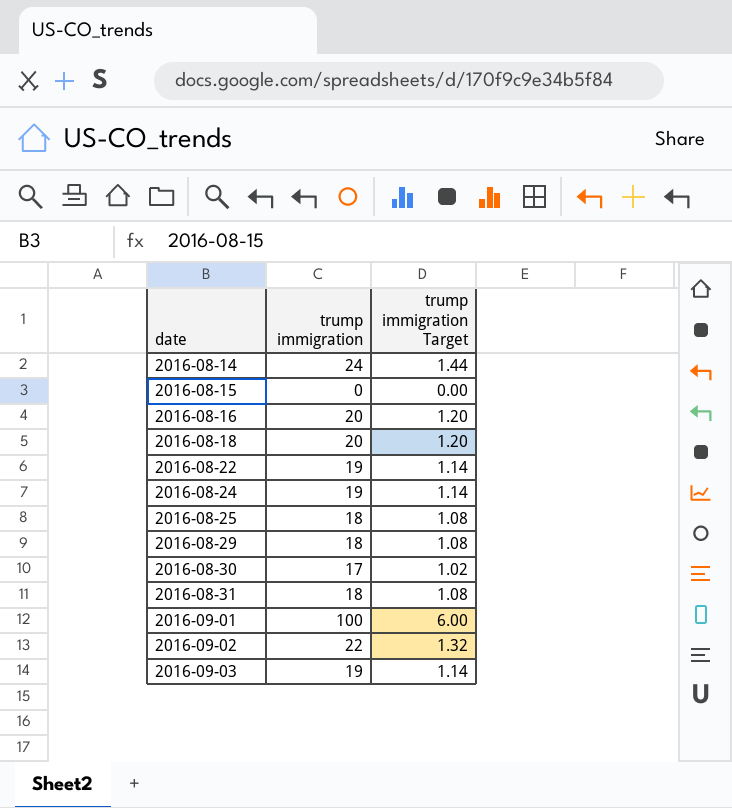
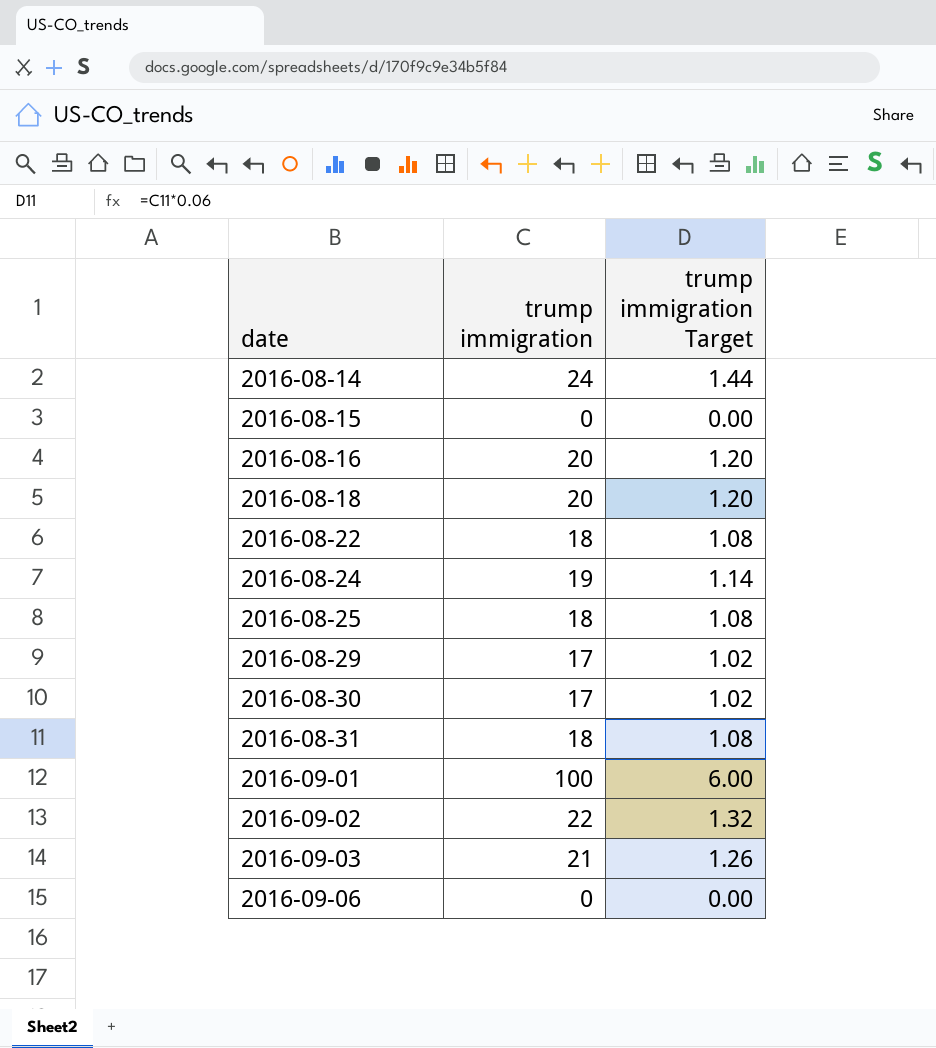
2016-08-22 | trump immigration: 19 -> 18
2016-08-22 | trump immigration Target: 1.14 -> 1.08
2016-08-29 | trump immigration: 18 -> 17
2016-08-29 | trump immigration Target: 1.08 -> 1.02
2016-09-03 | trump immigration: 19 -> 21
2016-09-03 | trump immigration Target: 1.14 -> 1.26
row 2016-09-06: none -> 0 | 0.00

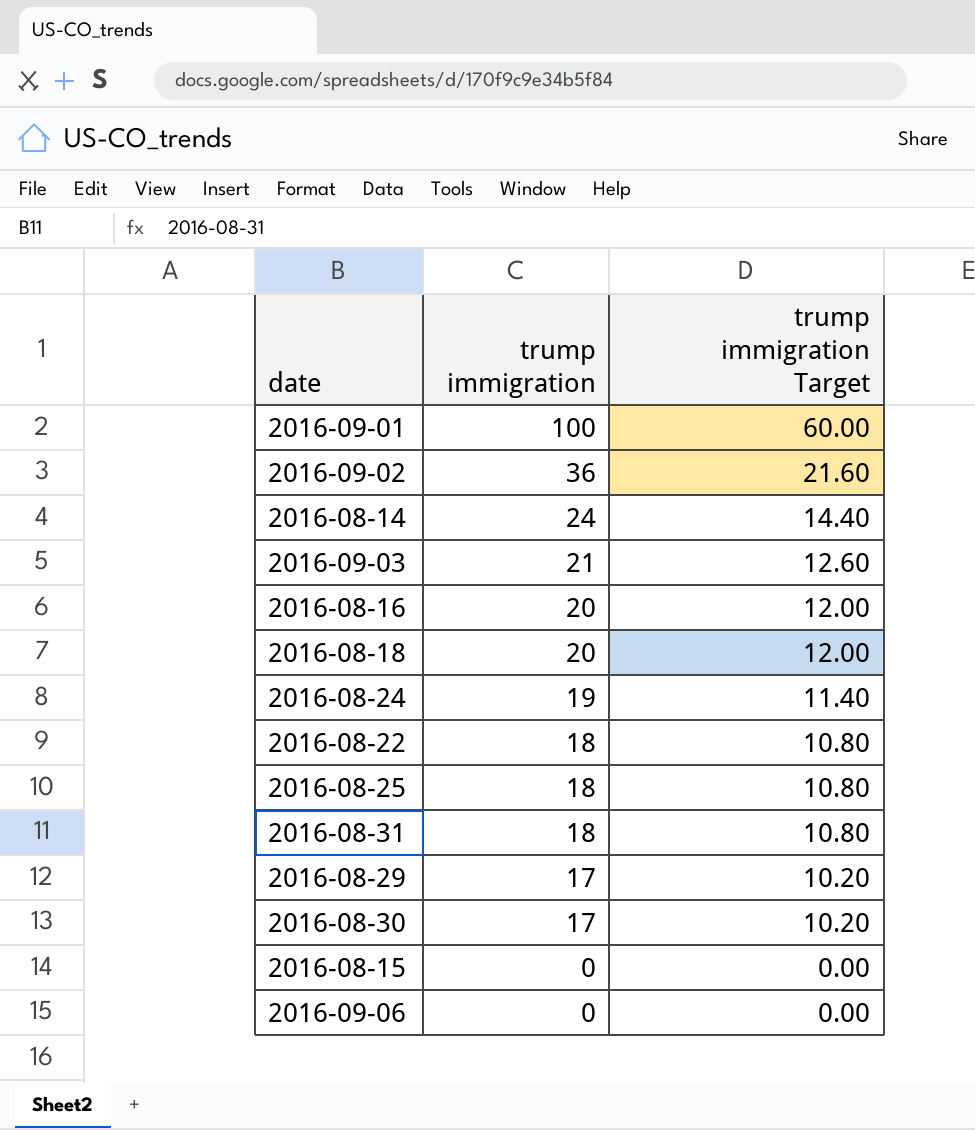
row order: date ascending -> trump immigration descending
column trump immigration Target | formula: [trump immigration] * 0.06 -> [trump immigration] * 0.6
2016-09-02 | trump immigration: 22 -> 36

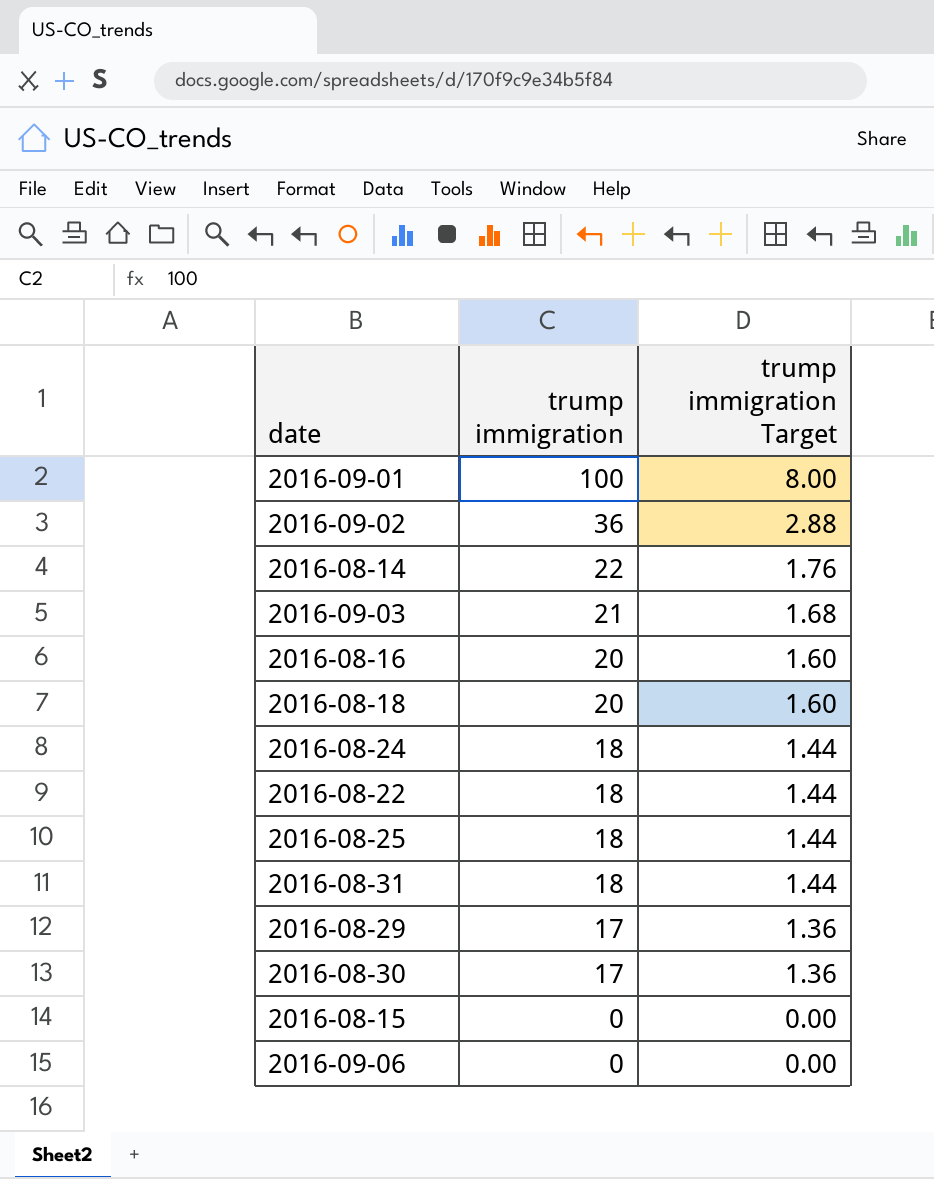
column trump immigration Target | formula: [trump immigration] * 0.6 -> [trump immigration] * 0.08
2016-08-14 | trump immigration: 24 -> 22
2016-08-24 | trump immigration: 19 -> 18

